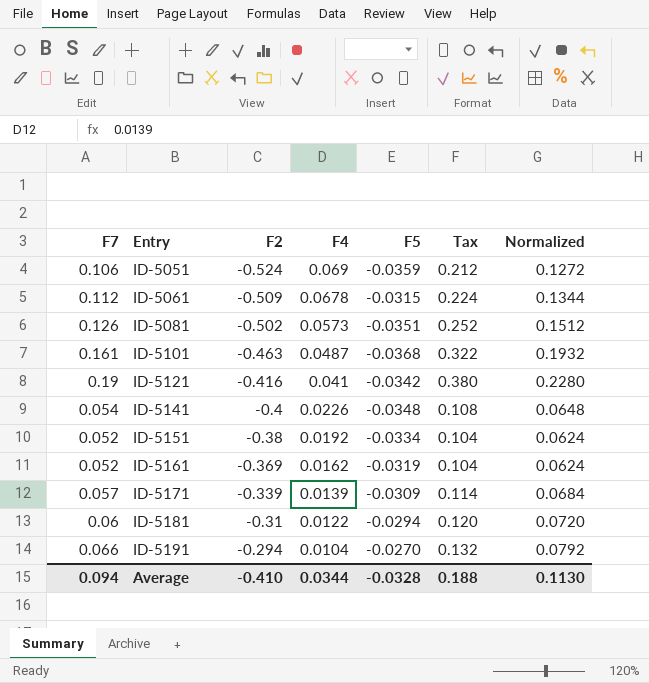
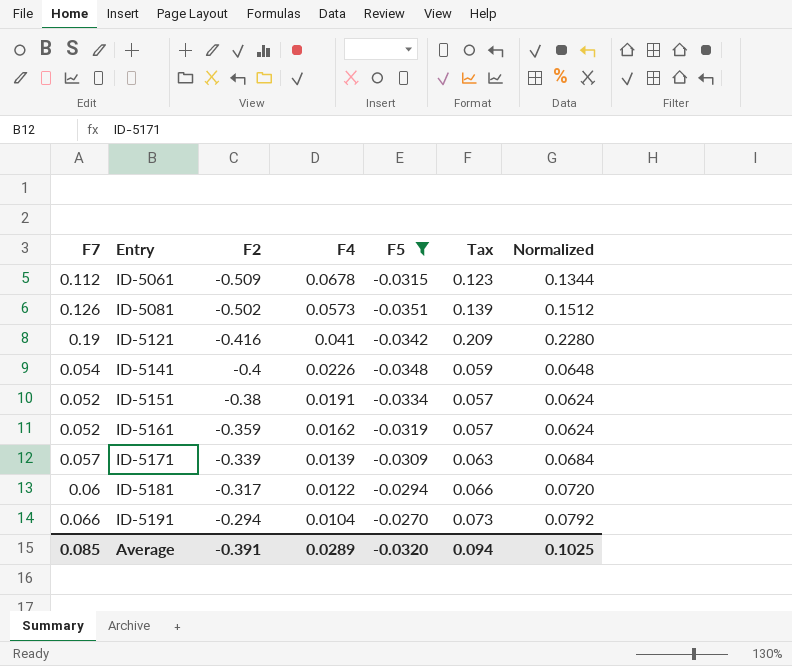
filter: none -> F5 >= -0.0351
column Tax | formula: [F7] * 2 -> [F7] * 1.1
ID-5151 | F4: 0.0192 -> 0.0191
ID-5161 | F2: -0.369 -> -0.359
ID-5181 | F2: -0.31 -> -0.317
Average | F7: 0.094 -> 0.085
Average | F2: -0.410 -> -0.391
Average | F4: 0.0344 -> 0.0289
Average | F5: -0.0328 -> -0.0320
Average | Tax: 0.188 -> 0.094
Average | Normalized: 0.1130 -> 0.1025

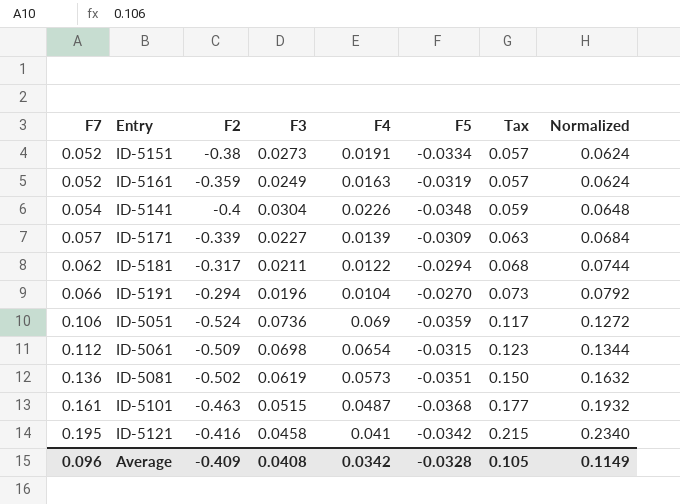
filter: F5 >= -0.0351 -> none
row order: Entry ascending -> F7 ascending
column F3 | position: none -> 4
ID-5161 | F4: 0.0162 -> 0.0163
ID-5181 | F7: 0.06 -> 0.062
ID-5181 | Tax: 0.066 -> 0.068
ID-5181 | Normalized: 0.0720 -> 0.0744
ID-5061 | F4: 0.0678 -> 0.0654
ID-5081 | F7: 0.126 -> 0.136
ID-5081 | Tax: 0.139 -> 0.150
ID-5081 | Normalized: 0.1512 -> 0.1632
ID-5121 | F7: 0.19 -> 0.195
ID-5121 | Tax: 0.209 -> 0.215
ID-5121 | Normalized: 0.2280 -> 0.2340
Average | F7: 0.085 -> 0.096
Average | F2: -0.391 -> -0.409
Average | F4: 0.0289 -> 0.0342
Average | F5: -0.0320 -> -0.0328
Average | Tax: 0.094 -> 0.105
Average | Normalized: 0.1025 -> 0.1149

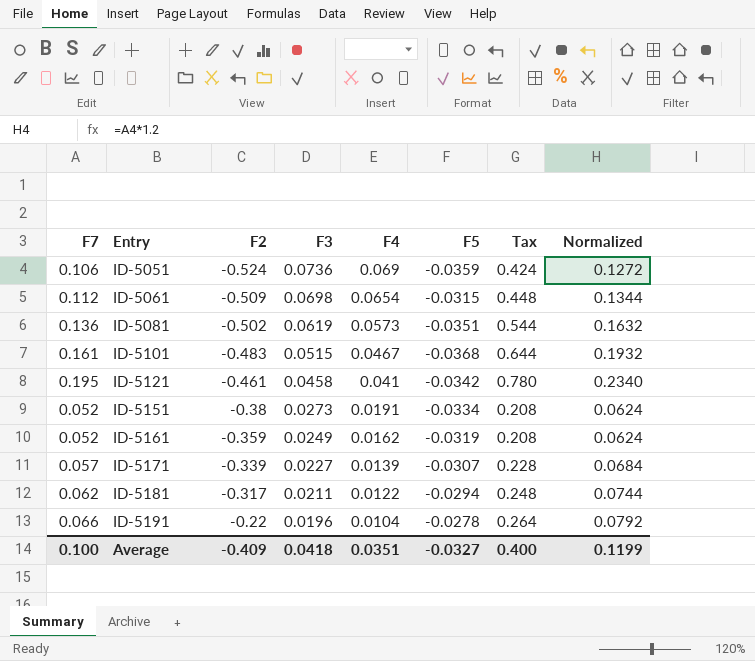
row order: F7 ascending -> Entry ascending
column Tax | formula: [F7] * 1.1 -> [F7] * 4
row ID-5141: 0.054 | -0.4 | 0.0304 | 0.0226 | -0.0348 | 0.059 | 0.0648 -> none
ID-5101 | F2: -0.463 -> -0.483
ID-5101 | F4: 0.0487 -> 0.0467
ID-5121 | F2: -0.416 -> -0.461
ID-5161 | F4: 0.0163 -> 0.0162
ID-5171 | F5: -0.0309 -> -0.0307
ID-5191 | F2: -0.294 -> -0.22
ID-5191 | F5: -0.0270 -> -0.0278
Average | F7: 0.096 -> 0.100
Average | F3: 0.0408 -> 0.0418
Average | F4: 0.0342 -> 0.0351
Average | F5: -0.0328 -> -0.0327
Average | Tax: 0.105 -> 0.400
Average | Normalized: 0.1149 -> 0.1199

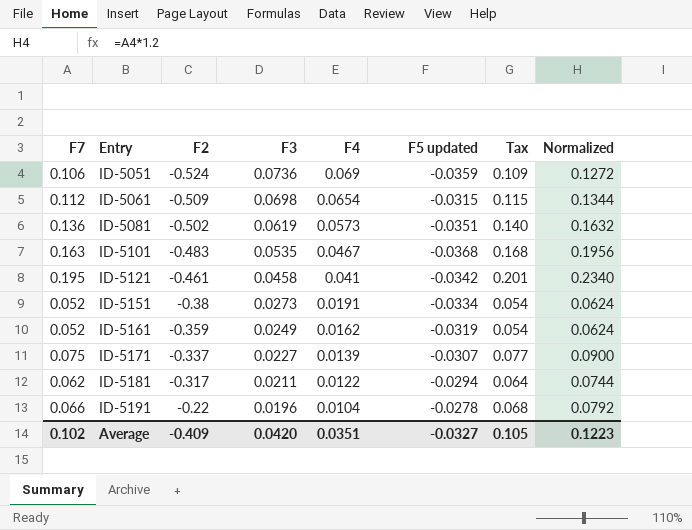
column name: F5 -> F5 updated
column Tax | formula: [F7] * 4 -> [F7] * 1.03
ID-5101 | F7: 0.161 -> 0.163
ID-5101 | F3: 0.0515 -> 0.0535
ID-5101 | Normalized: 0.1932 -> 0.1956
ID-5171 | F7: 0.057 -> 0.075
ID-5171 | F2: -0.339 -> -0.337
ID-5171 | Normalized: 0.0684 -> 0.0900
Average | F7: 0.100 -> 0.102
Average | F3: 0.0418 -> 0.0420
Average | Tax: 0.400 -> 0.105
Average | Normalized: 0.1199 -> 0.1223

